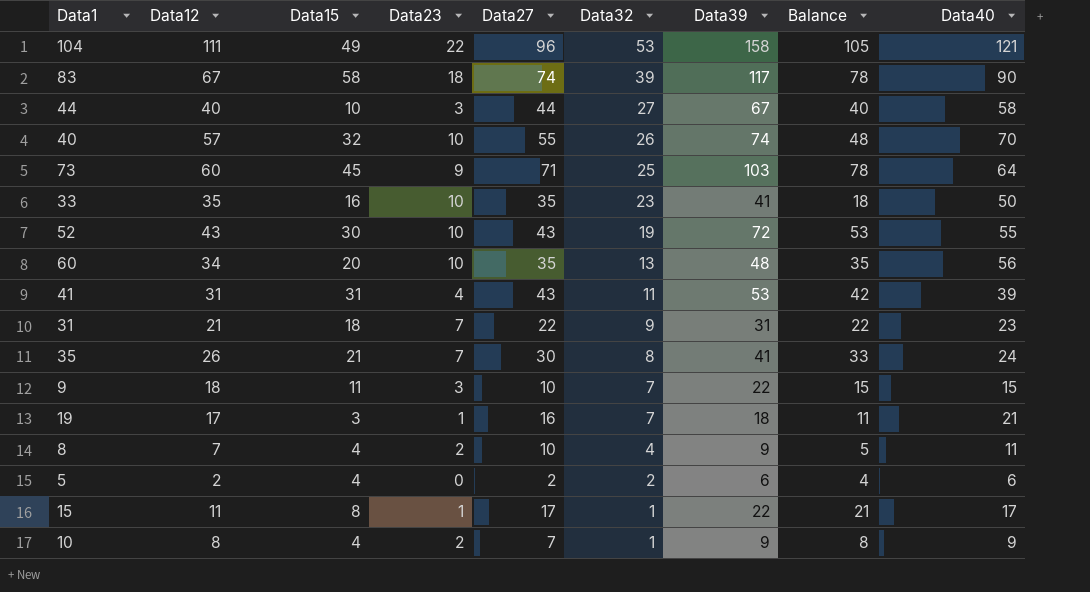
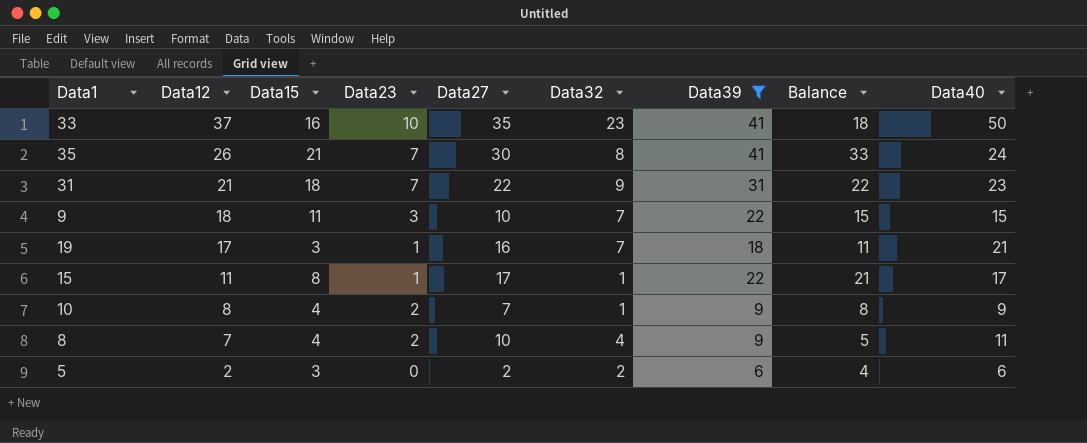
filter: none -> Data39 <= 41
row order: Data32 descending -> Data12 descending
33 | Data12: 35 -> 37
5 | Data15: 4 -> 3

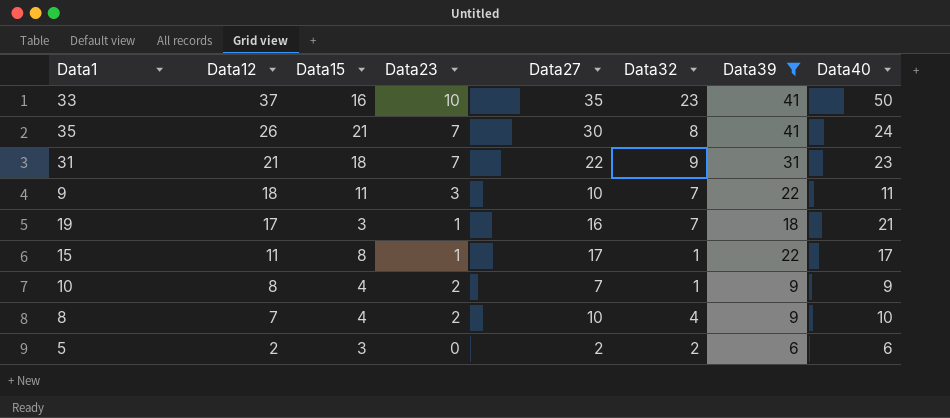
column Balance | formula: [Data39] - [Data32] -> none
9 | Data40: 15 -> 11
8 | Data40: 11 -> 10

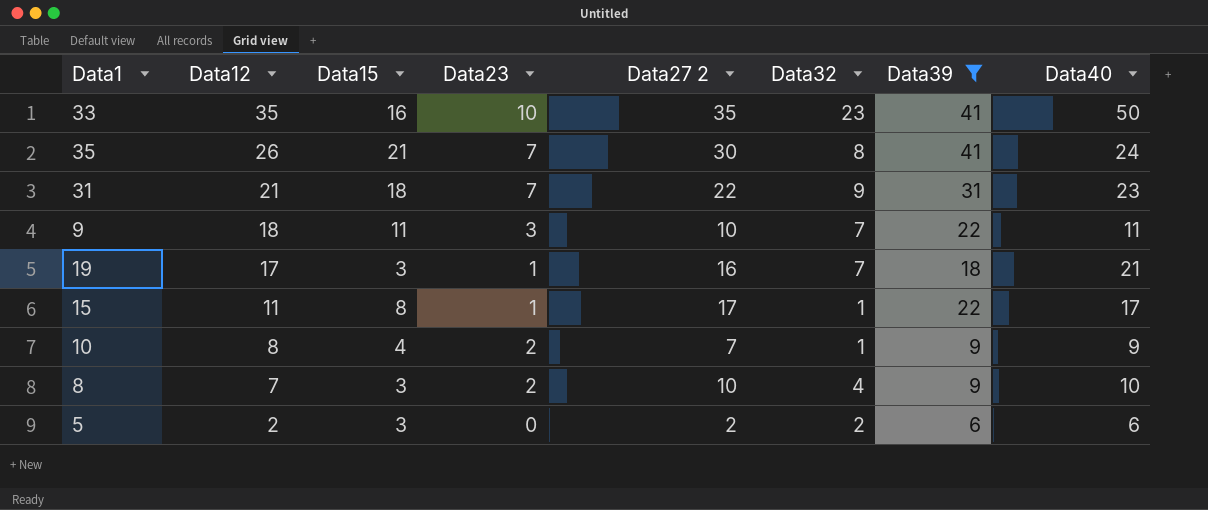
column name: Data27 -> Data27 2
33 | Data12: 37 -> 35
8 | Data15: 4 -> 3

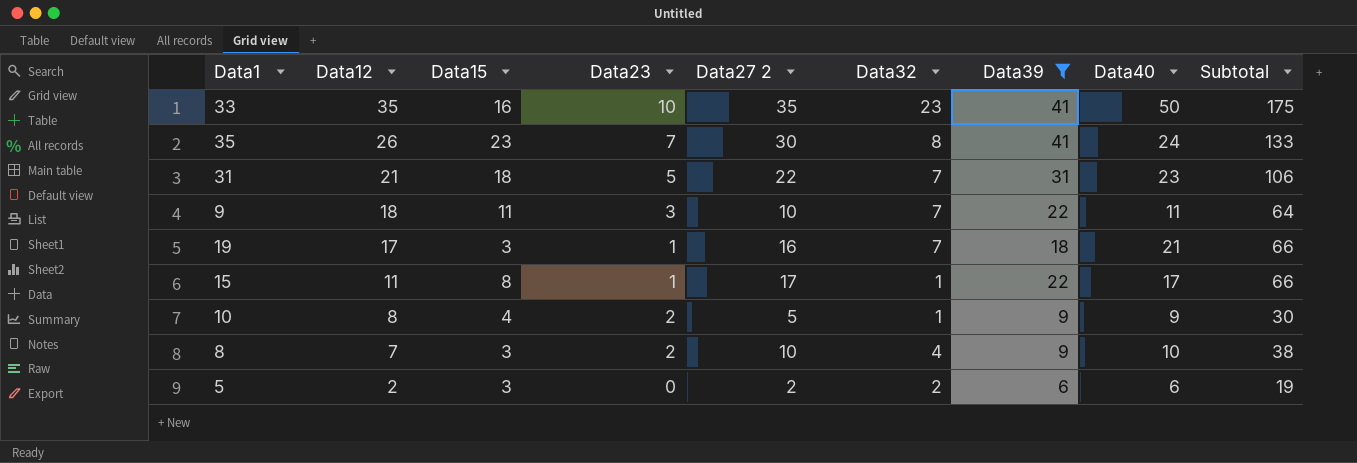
column Subtotal | formula: none -> [Data15] + [Data23] + [Data27 2] + [Data32] + [Data39] + [Data40]
35 | Data15: 21 -> 23
31 | Data23: 7 -> 5
31 | Data32: 9 -> 7
10 | Data27 2: 7 -> 5

